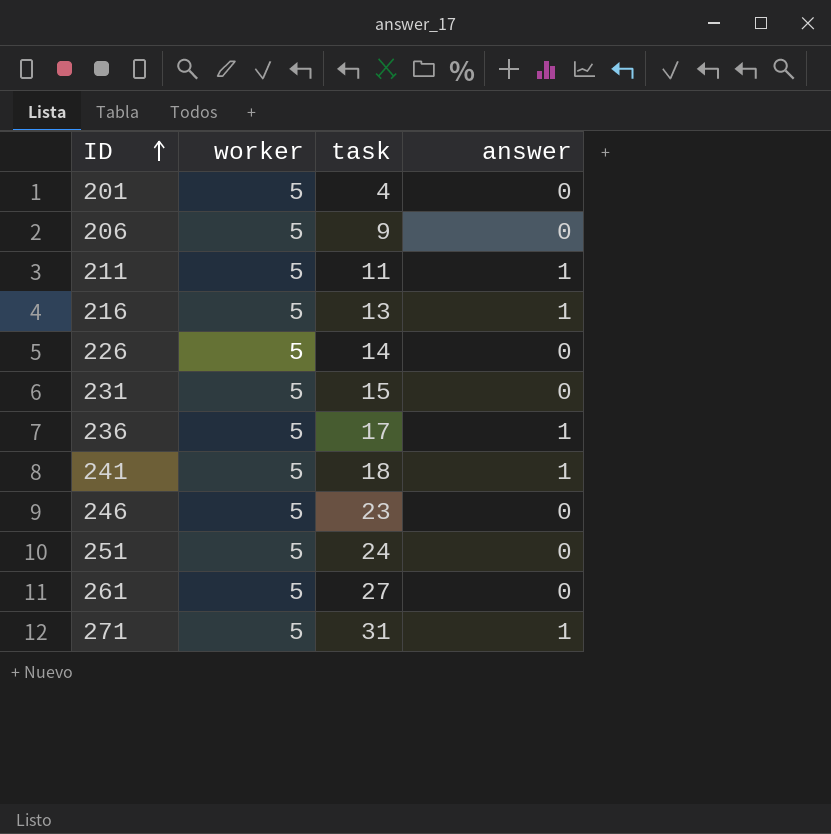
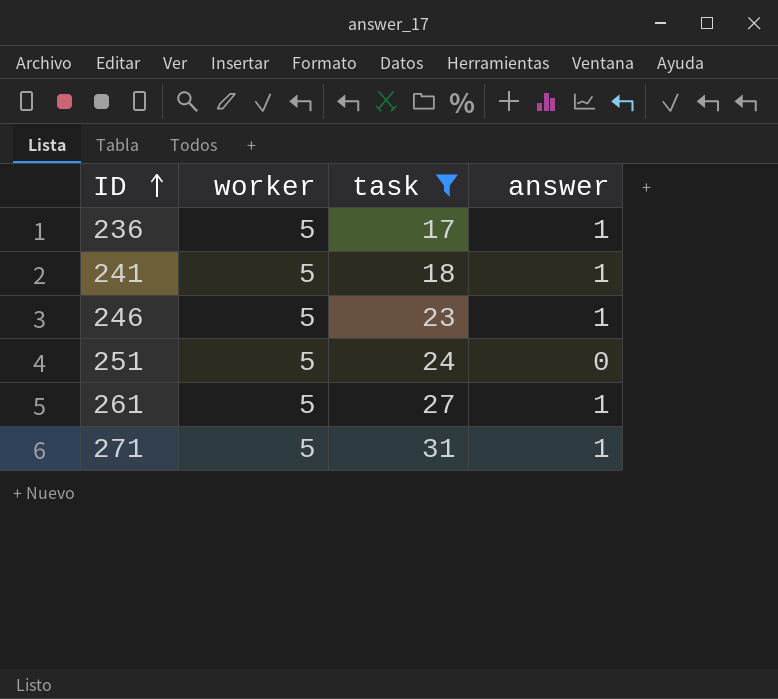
filter: none -> task >= 17
246 | answer: 0 -> 1
261 | answer: 0 -> 1

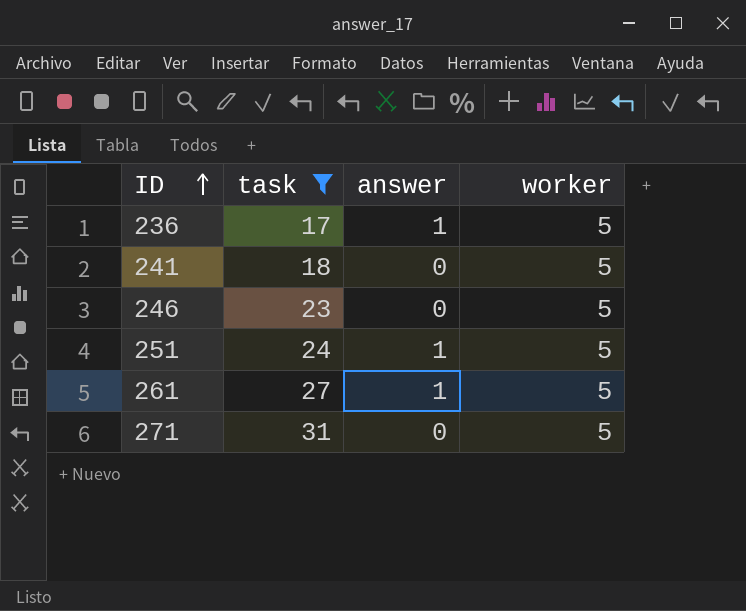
column worker | position: 2 -> 4
241 | answer: 1 -> 0
246 | answer: 1 -> 0
251 | answer: 0 -> 1
271 | answer: 1 -> 0

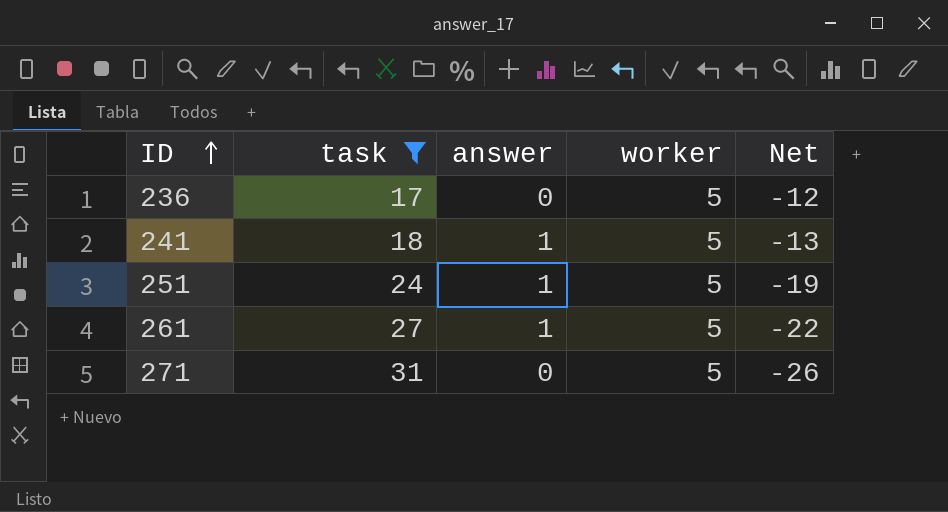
column Net | formula: none -> [worker] - [task]
row 246: 23 | 0 | 5 -> none
236 | answer: 1 -> 0
241 | answer: 0 -> 1

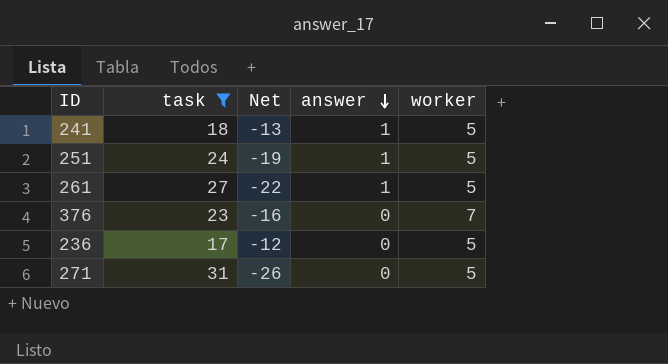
row order: ID ascending -> answer descending
column Net | position: 5 -> 3
row 376: none -> 23 | -16 | 0 | 7

